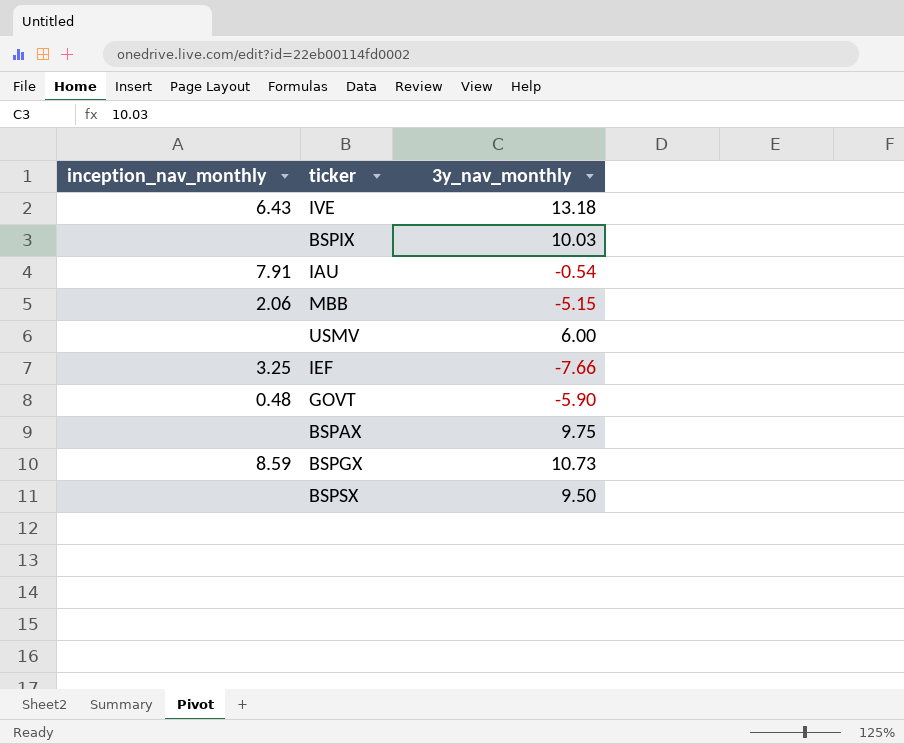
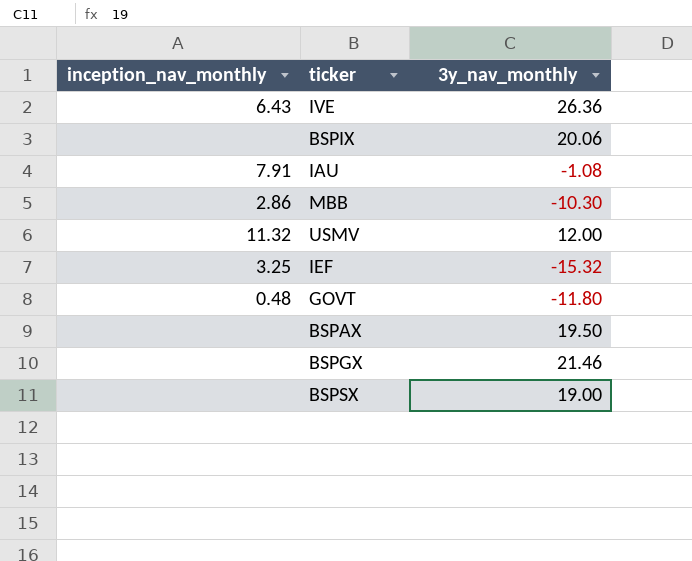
IVE | 3y_nav_monthly: 13.18 -> 26.36
BSPIX | 3y_nav_monthly: 10.03 -> 20.06
IAU | 3y_nav_monthly: -0.54 -> -1.08
MBB | inception_nav_monthly: 2.06 -> 2.86
MBB | 3y_nav_monthly: -5.15 -> -10.30
USMV | inception_nav_monthly: none -> 11.32
USMV | 3y_nav_monthly: 6.00 -> 12.00
IEF | 3y_nav_monthly: -7.66 -> -15.32
GOVT | 3y_nav_monthly: -5.90 -> -11.80
BSPAX | 3y_nav_monthly: 9.75 -> 19.50
BSPGX | inception_nav_monthly: 8.59 -> none
BSPGX | 3y_nav_monthly: 10.73 -> 21.46
BSPSX | 3y_nav_monthly: 9.50 -> 19.00

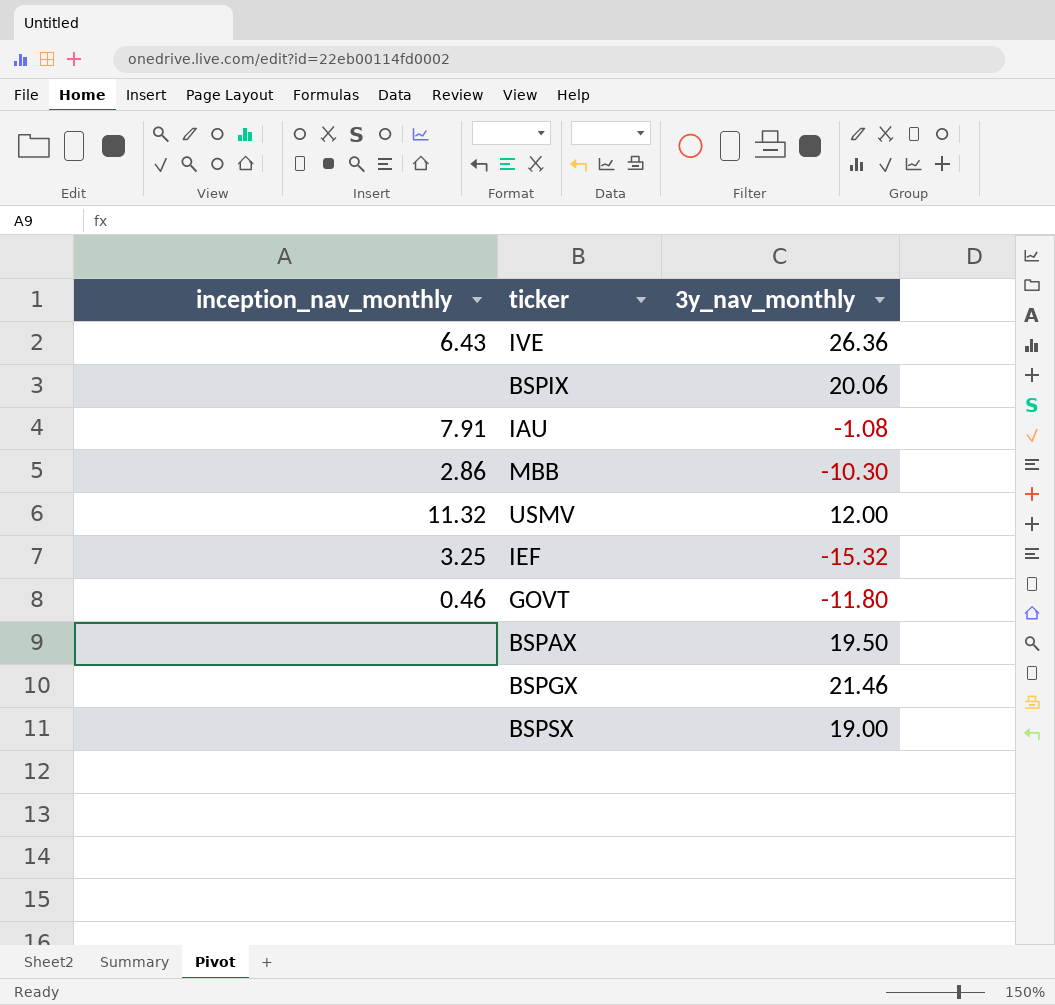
GOVT | inception_nav_monthly: 0.48 -> 0.46

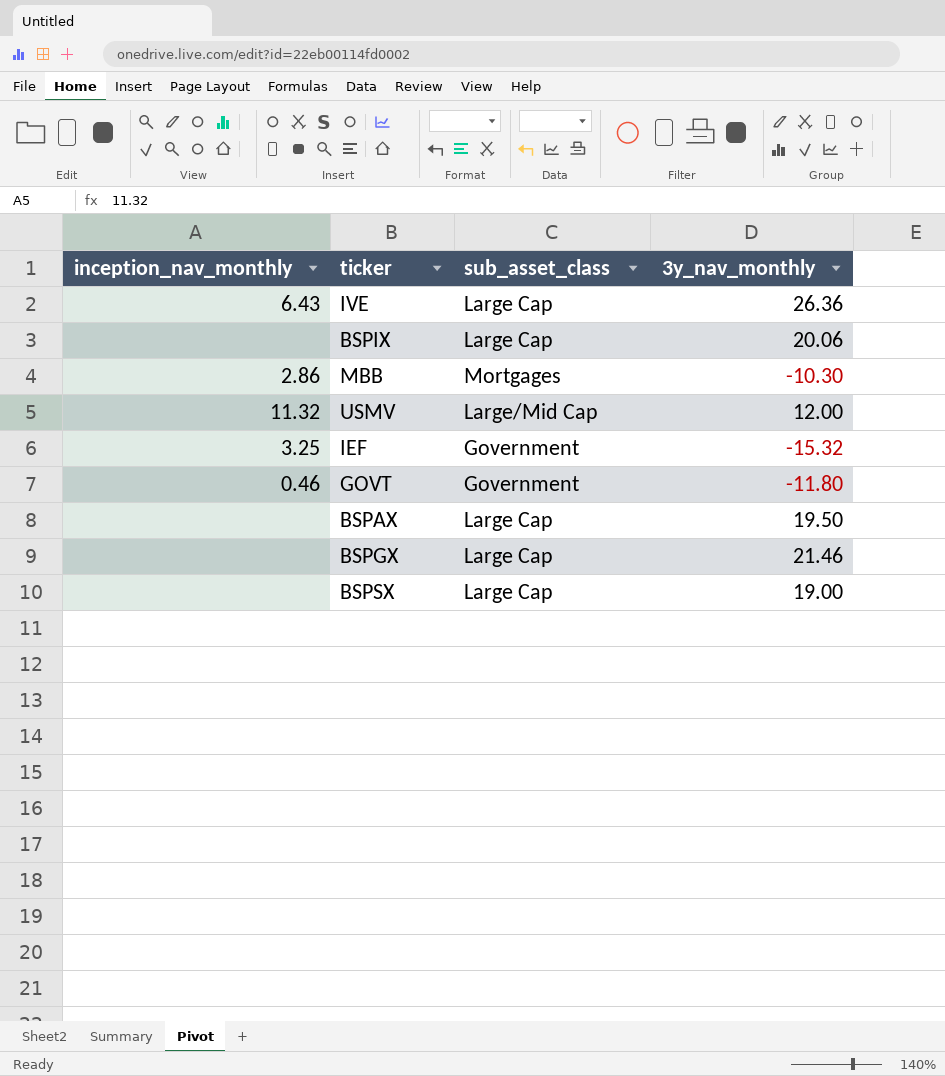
column sub_asset_class | position: none -> 3
row IAU: 7.91 | -1.08 -> none

